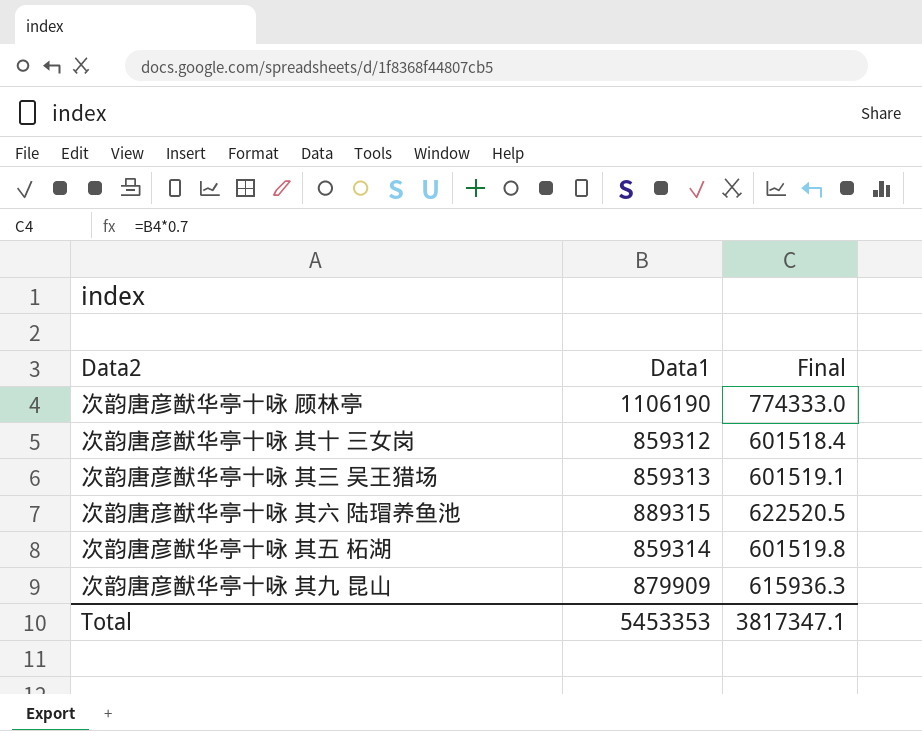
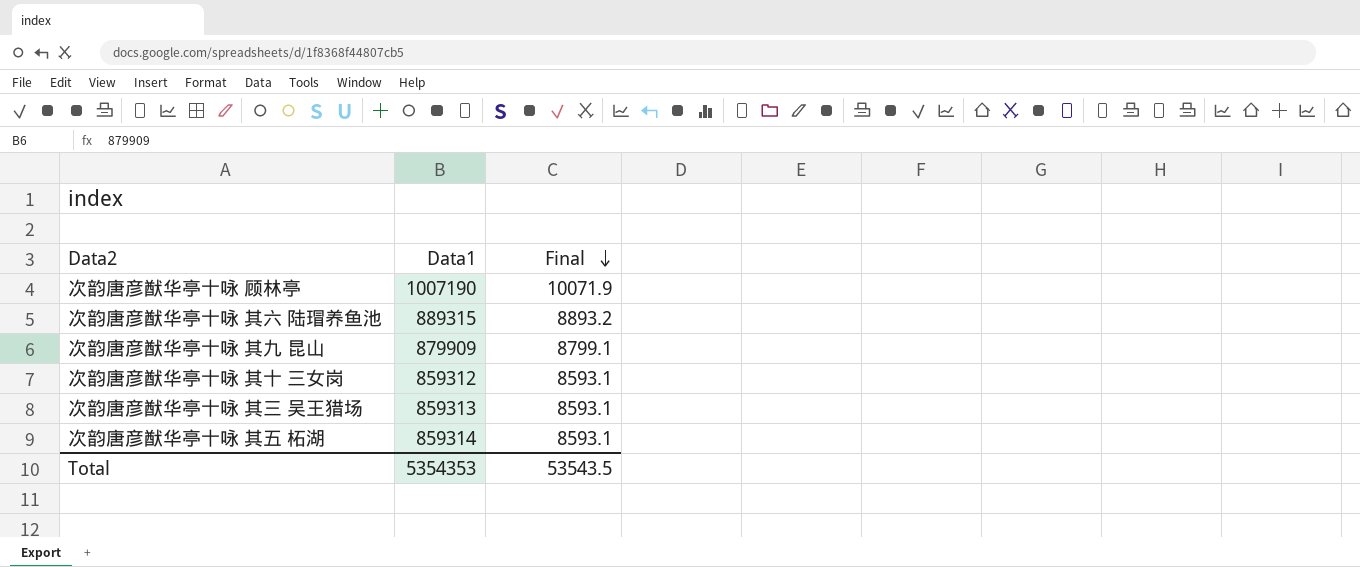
row order: none -> Final descending
column Final | formula: [Data1] * 0.7 -> [Data1] * 0.01
次韵唐彦猷华亭十咏 顾林亭 | Data1: 1106190 -> 1007190
Total | Data1: 5453353 -> 5354353
Total | Final: 3817347.1 -> 53543.5

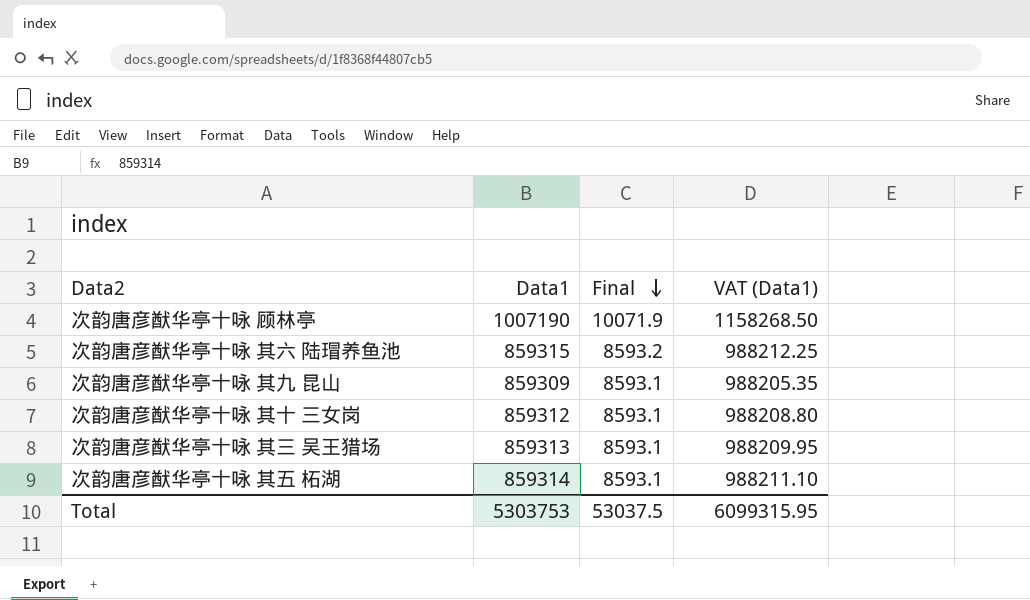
column VAT (Data1) | formula: none -> [Data1] * 1.15
次韵唐彦猷华亭十咏 其六 陆瑁养鱼池 | Data1: 889315 -> 859315
次韵唐彦猷华亭十咏 其六 陆瑁养鱼池 | Final: 8893.2 -> 8593.2
次韵唐彦猷华亭十咏 其九 昆山 | Data1: 879909 -> 859309
次韵唐彦猷华亭十咏 其九 昆山 | Final: 8799.1 -> 8593.1
Total | Data1: 5354353 -> 5303753
Total | Final: 53543.5 -> 53037.5

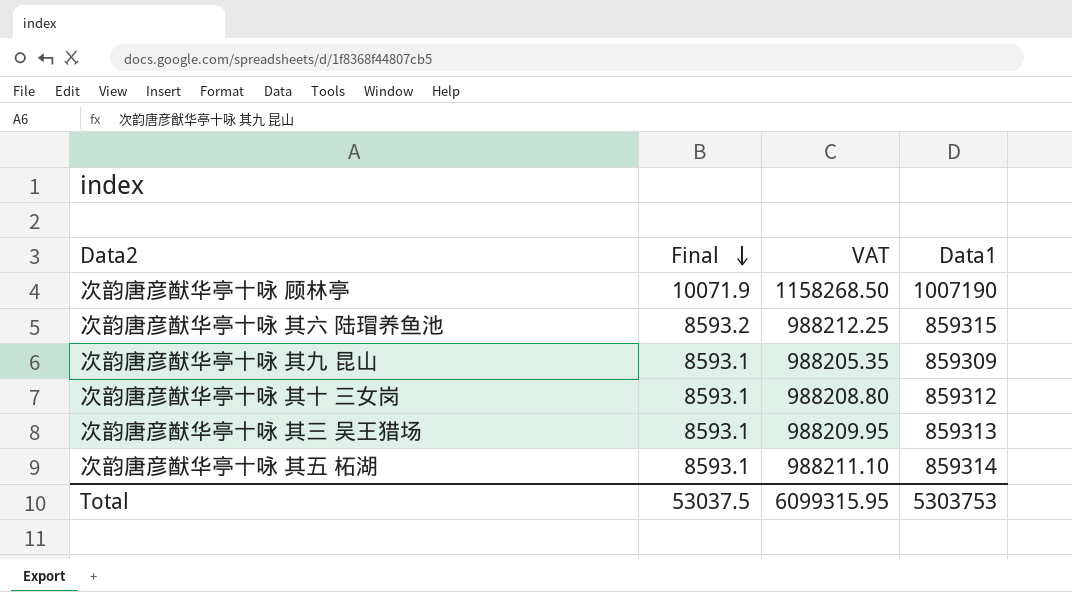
column name: VAT (Data1) -> VAT
column Data1 | position: 2 -> 4

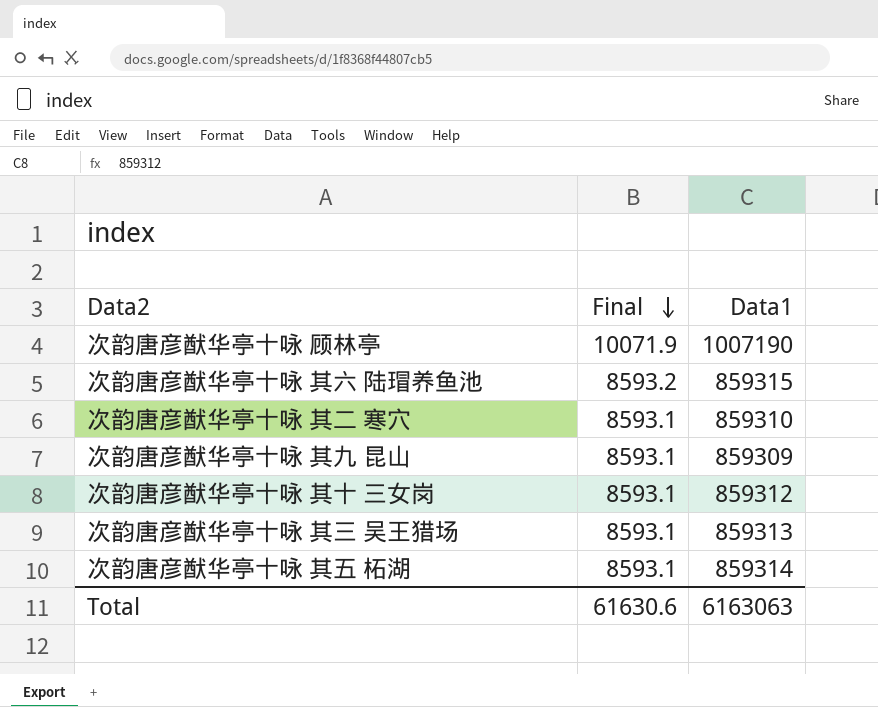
column VAT | formula: [Data1] * 1.15 -> none
row 次韵唐彦猷华亭十咏 其二 寒穴: none -> 8593.1 | 859310
Total | Final: 53037.5 -> 61630.6
Total | Data1: 5303753 -> 6163063

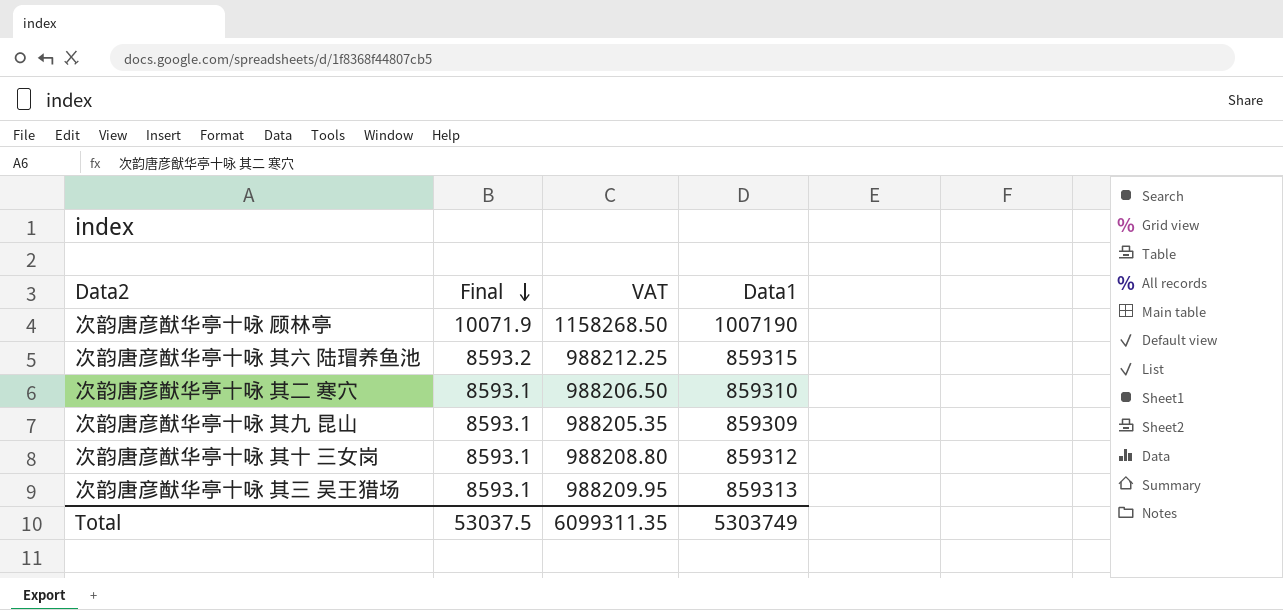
column VAT | formula: none -> [Data1] * 1.15
row 次韵唐彦猷华亭十咏 其五 柘湖: 8593.1 | 859314 -> none
Total | Final: 61630.6 -> 53037.5
Total | Data1: 6163063 -> 5303749

